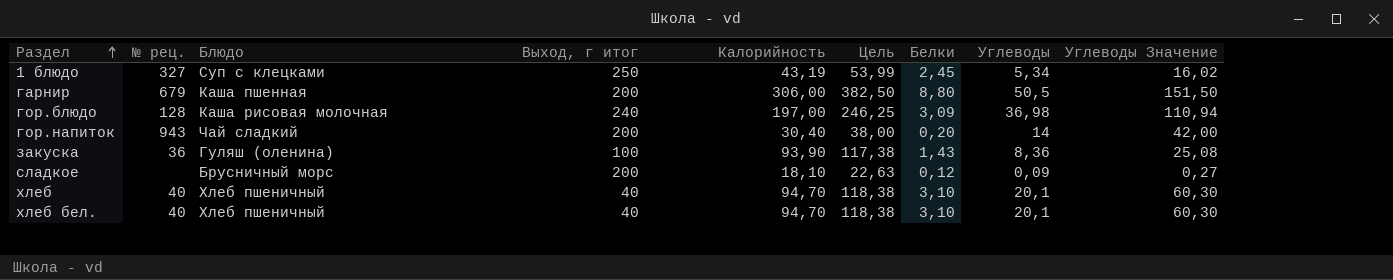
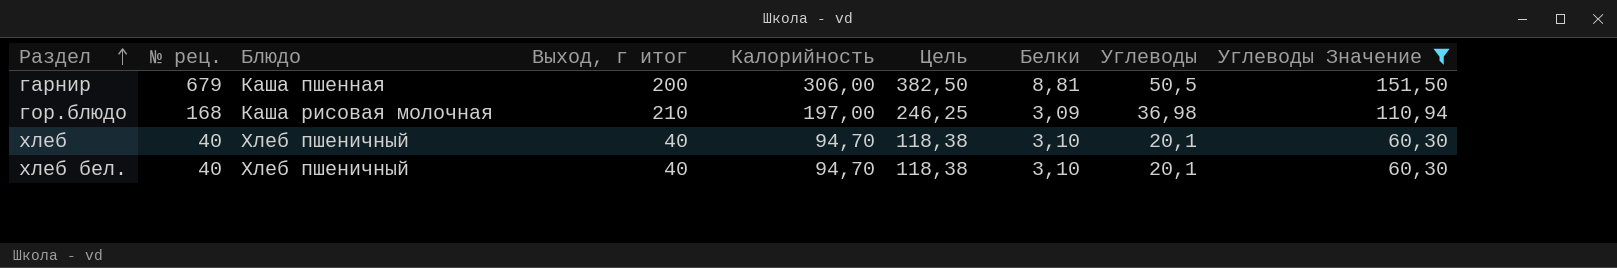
filter: none -> Углеводы Значение >= 60,30
гарнир | Белки: 8,80 -> 8,81
гор.блюдо | № рец.: 128 -> 168
гор.блюдо | Выход, г итог: 240 -> 210

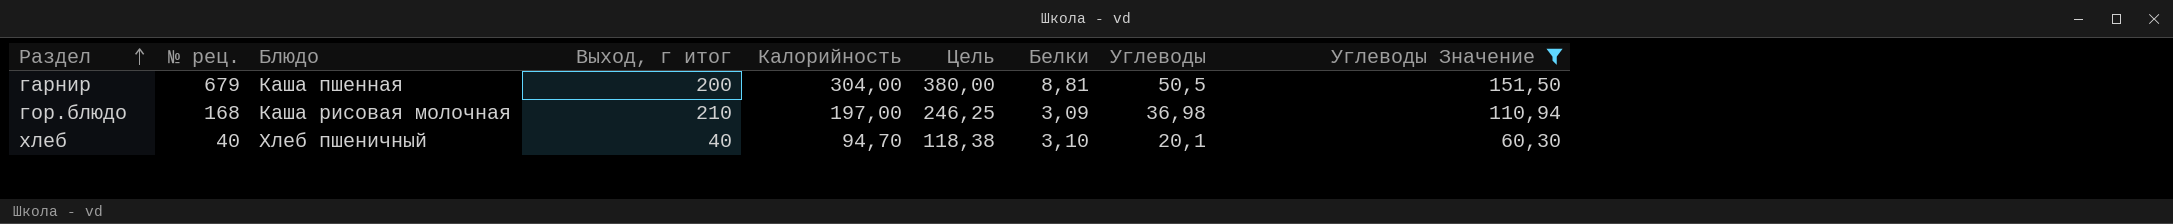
row хлеб бел.: 40 | Хлеб пшеничный | 40 | 94,70 | 118,38 | 3,10 | 20,1 | 60,30 -> none
гарнир | Калорийность: 306,00 -> 304,00
гарнир | Цель: 382,50 -> 380,00

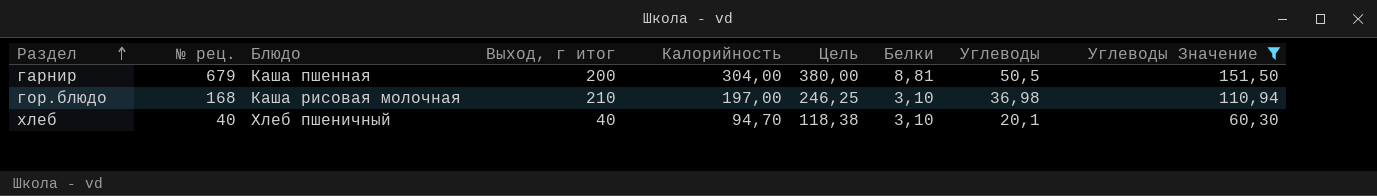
гор.блюдо | Белки: 3,09 -> 3,10

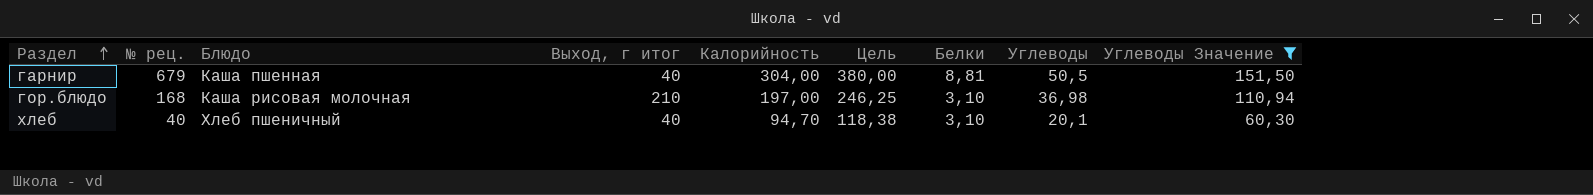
гарнир | Выход, г итог: 200 -> 40

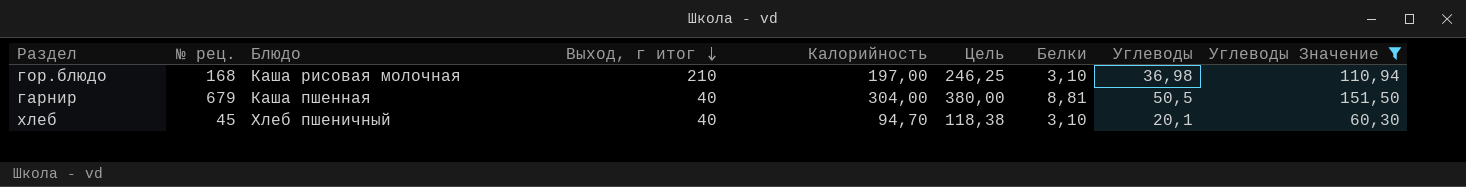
row order: Раздел ascending -> Выход, г итог descending
хлеб | № рец.: 40 -> 45

